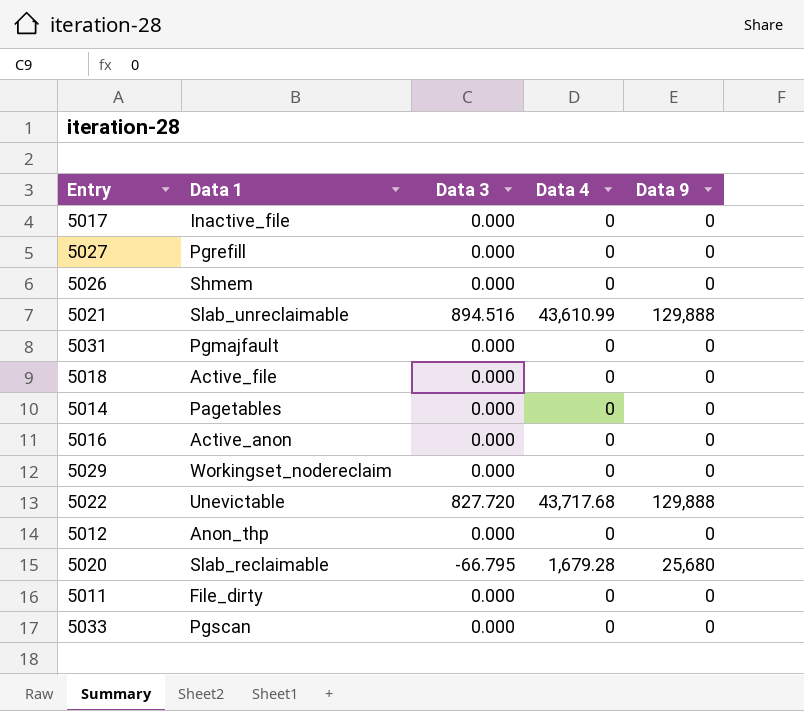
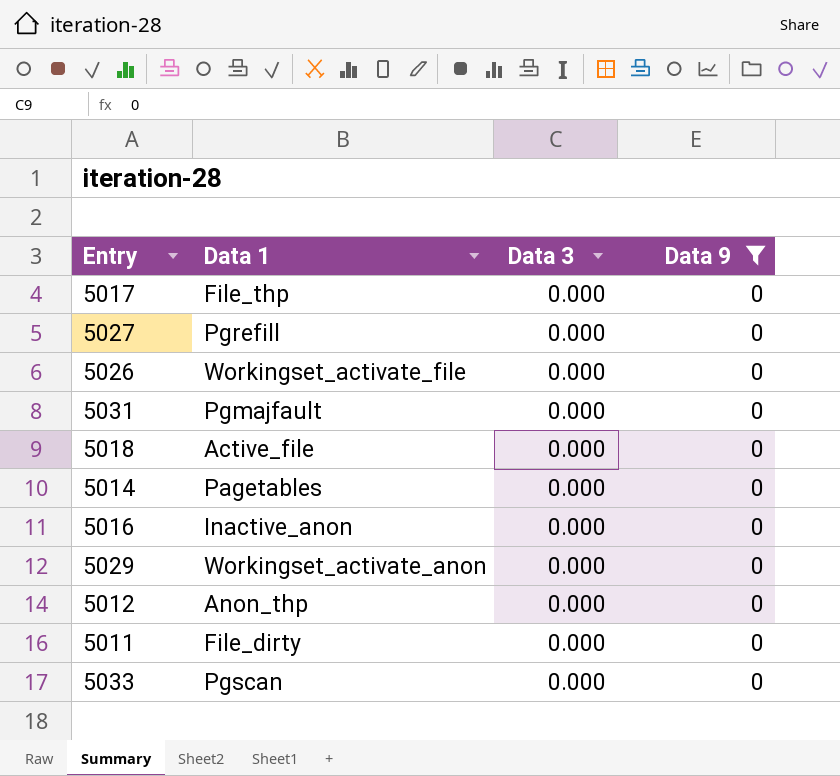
filter: none -> Data 9 = 0
column Data 4 | position: 4 -> none
5017 | Data 1: Inactive_file -> File_thp
5026 | Data 1: Shmem -> Workingset_activate_file
5016 | Data 1: Active_anon -> Inactive_anon
5029 | Data 1: Workingset_nodereclaim -> Workingset_activate_anon

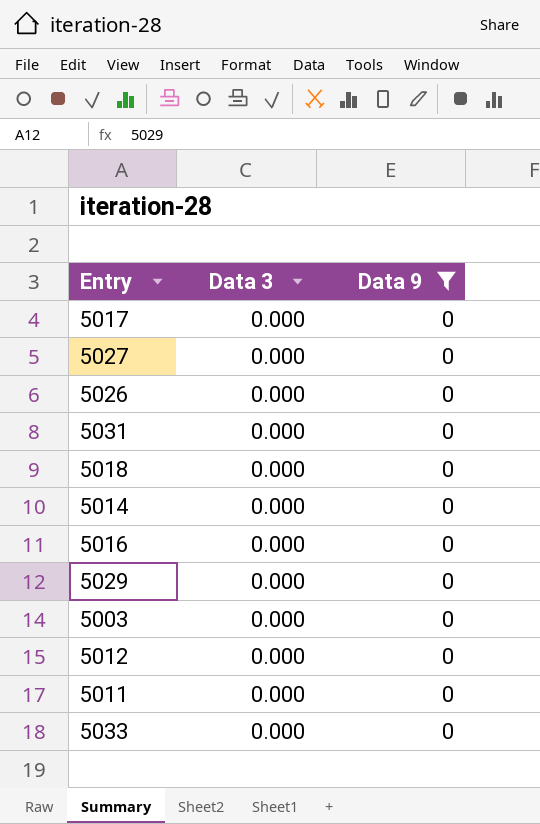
column Data 1 | position: 2 -> none
row 5003: none -> 0.000 | 0

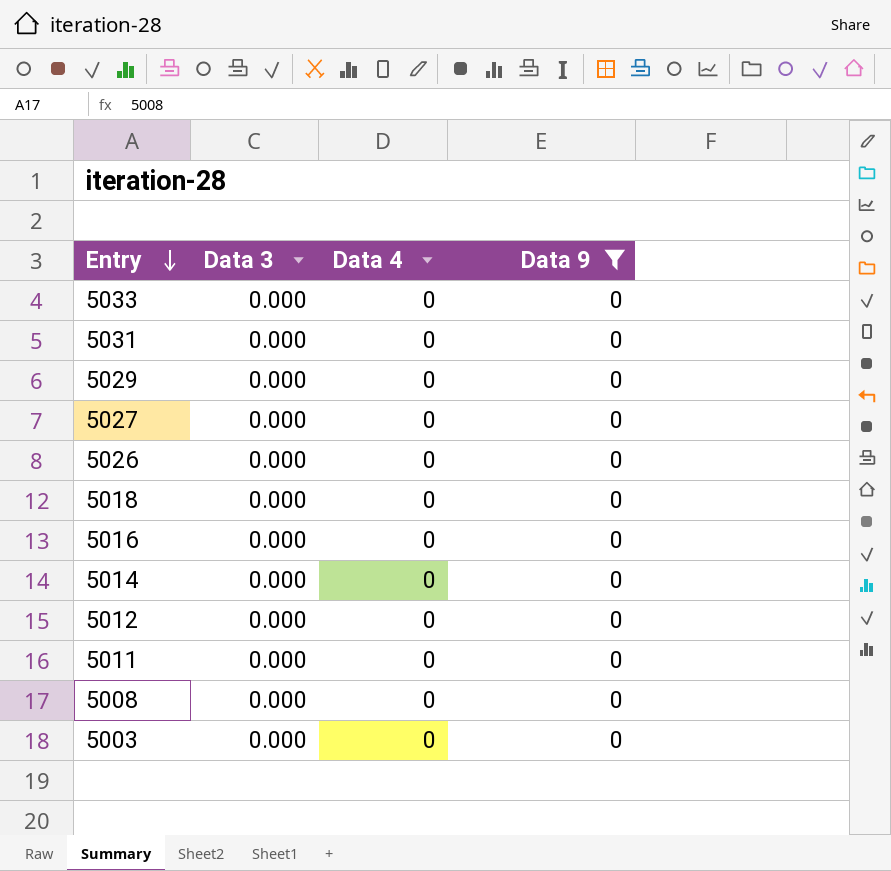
row order: none -> Entry descending
column Data 4 | position: none -> 3
row 5017: 0.000 | 0 -> none
row 5008: none -> 0.000 | 0 | 0

